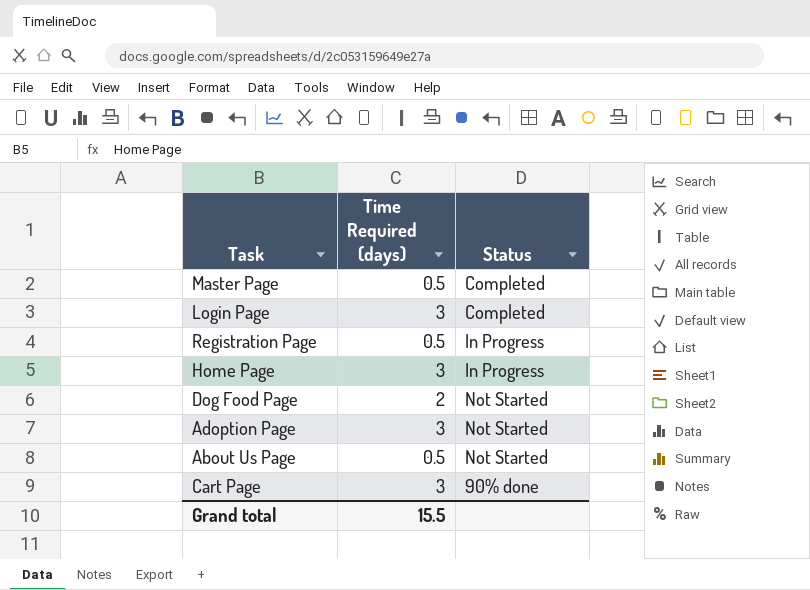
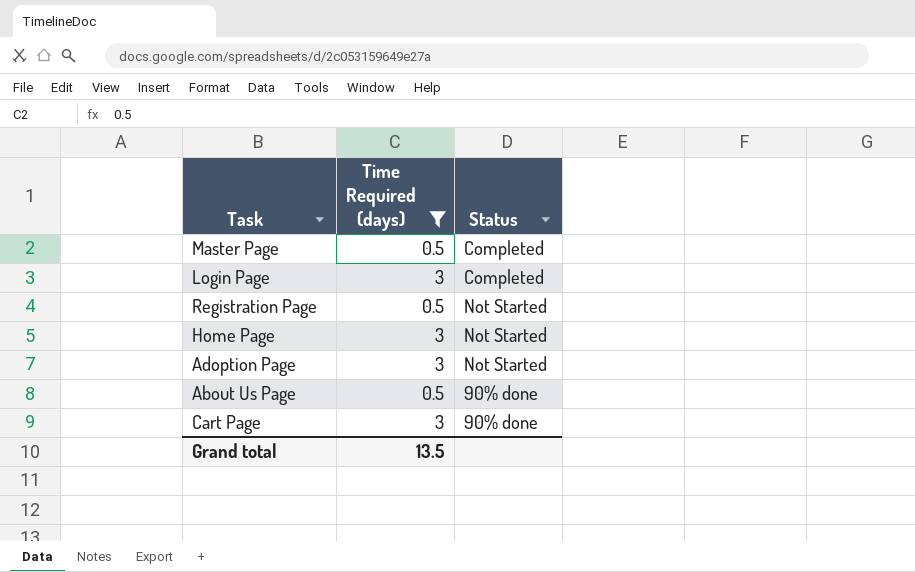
filter: none -> Time Required (days) != 2
Registration Page | Status: In Progress -> Not Started
Home Page | Status: In Progress -> Not Started
About Us Page | Status: Not Started -> 90% done
Grand total | Time Required (days): 15.5 -> 13.5

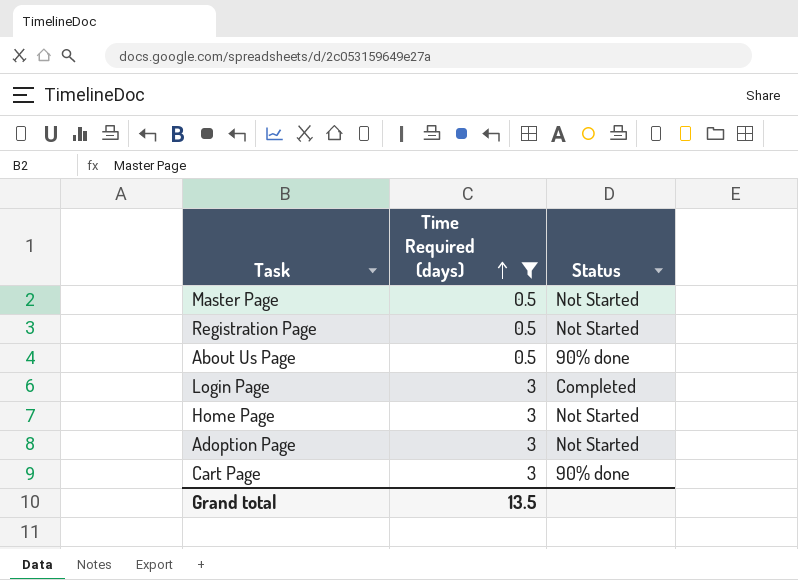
row order: none -> Time Required (days) ascending
Master Page | Status: Completed -> Not Started

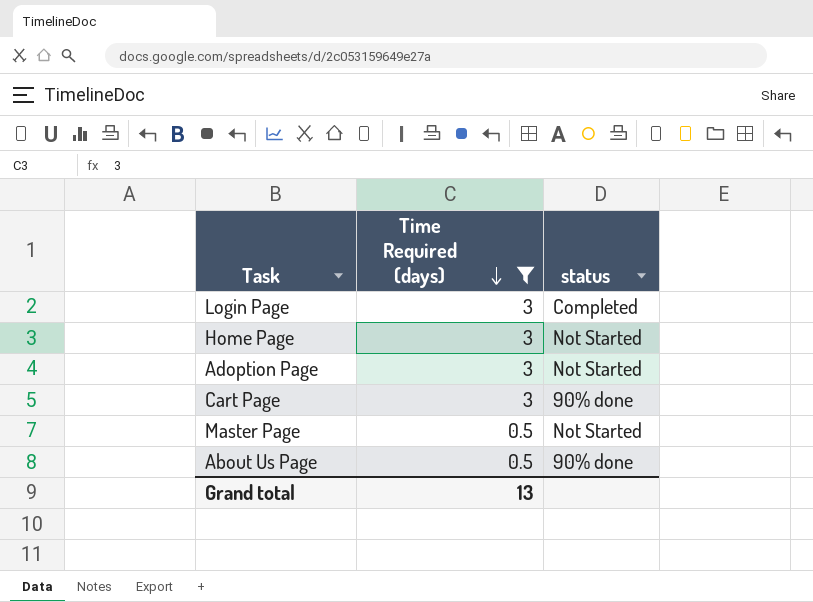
row order: Time Required (days) ascending -> Time Required (days) descending
column name: Status -> status
row Registration Page: 0.5 | Not Started -> none
Grand total | Time Required (days): 13.5 -> 13

